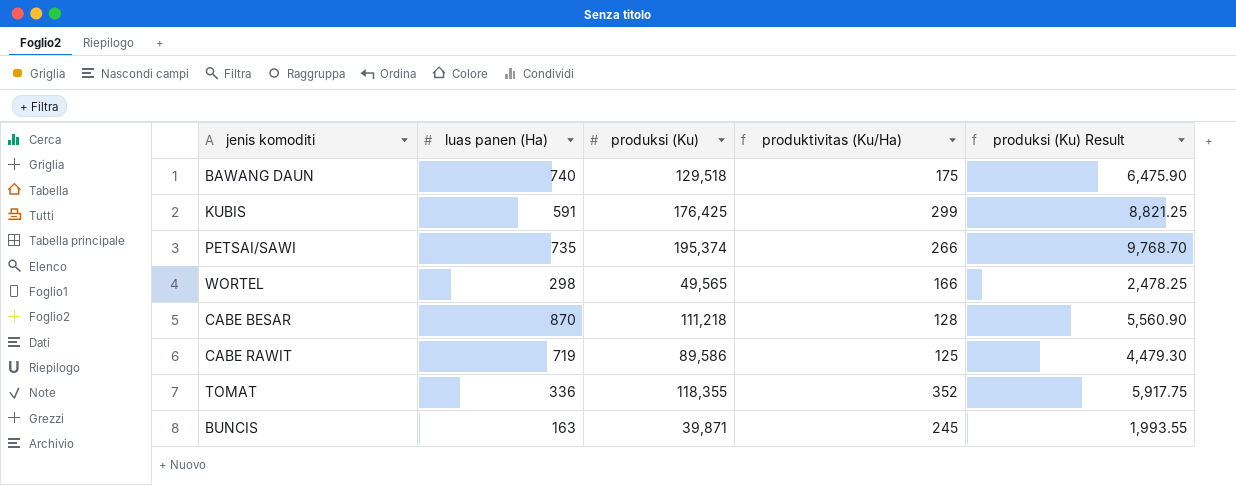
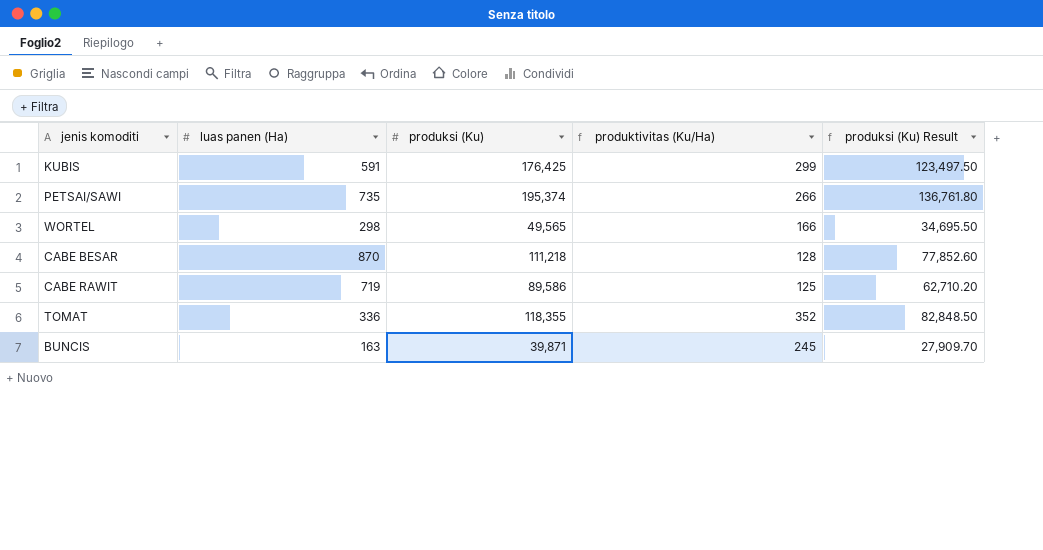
column produksi (Ku) Result | formula: [produksi (Ku)] * 0.05 -> [produksi (Ku)] * 0.7
row BAWANG DAUN: 740 | 129,518 | 175 | 6,475.90 -> none

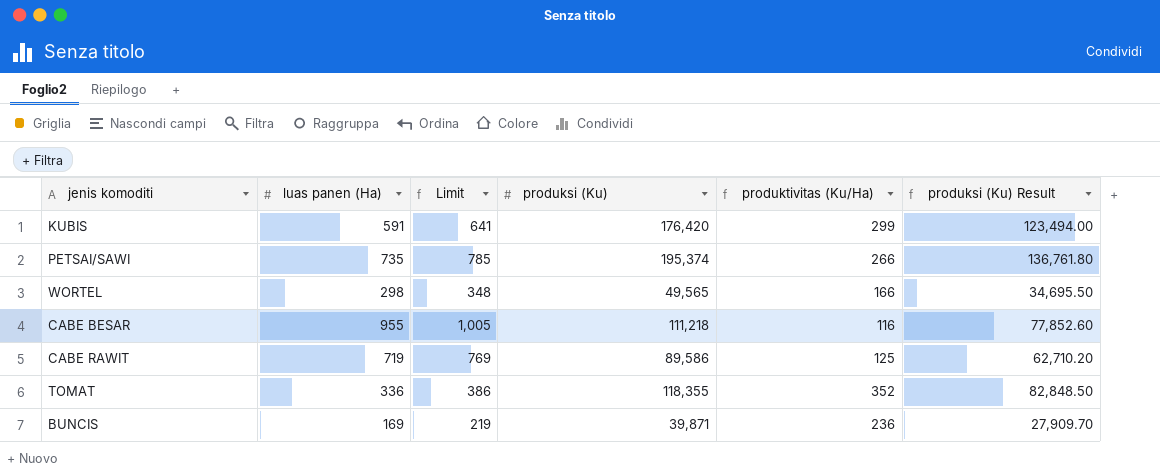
column Limit | formula: none -> [luas panen (Ha)] + 50
KUBIS | produksi (Ku): 176,425 -> 176,420
KUBIS | produksi (Ku) Result: 123,497.50 -> 123,494.00
CABE BESAR | luas panen (Ha): 870 -> 955
CABE BESAR | produktivitas (Ku/Ha): 128 -> 116
BUNCIS | luas panen (Ha): 163 -> 169
BUNCIS | produktivitas (Ku/Ha): 245 -> 236

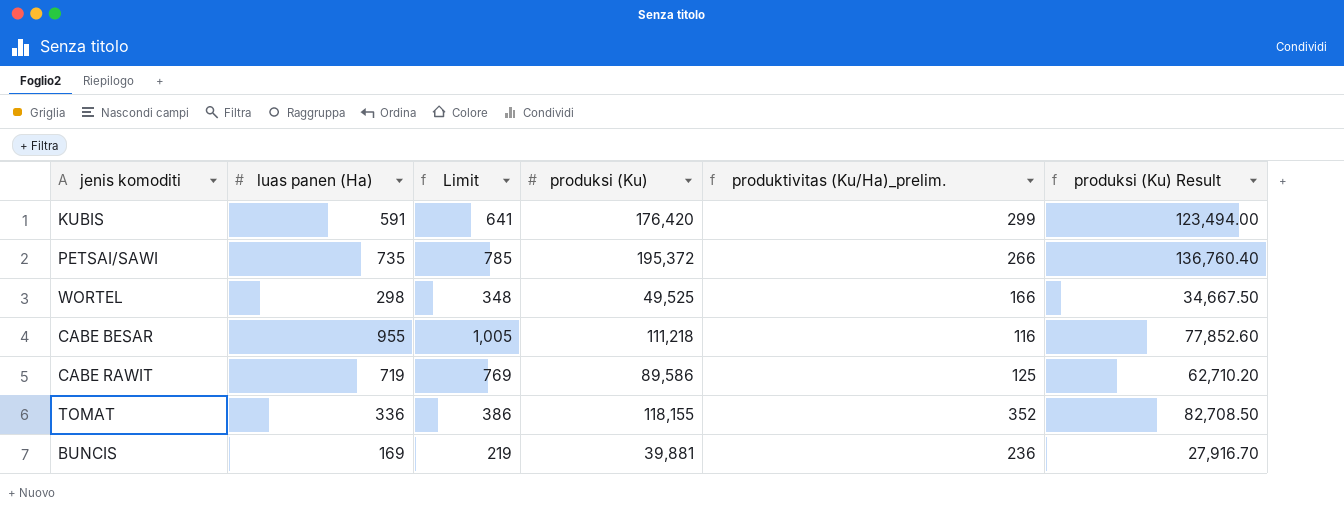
column name: produktivitas (Ku/Ha) -> produktivitas (Ku/Ha)_prelim.
PETSAI/SAWI | produksi (Ku): 195,374 -> 195,372
PETSAI/SAWI | produksi (Ku) Result: 136,761.80 -> 136,760.40
WORTEL | produksi (Ku): 49,565 -> 49,525
WORTEL | produksi (Ku) Result: 34,695.50 -> 34,667.50
TOMAT | produksi (Ku): 118,355 -> 118,155
TOMAT | produksi (Ku) Result: 82,848.50 -> 82,708.50
BUNCIS | produksi (Ku): 39,871 -> 39,881
BUNCIS | produksi (Ku) Result: 27,909.70 -> 27,916.70

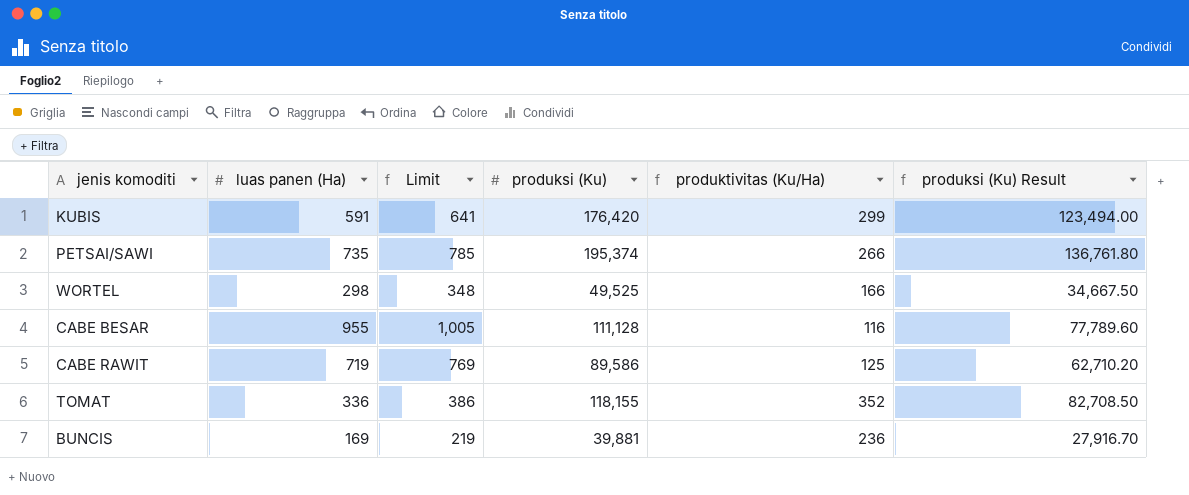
column name: produktivitas (Ku/Ha)_prelim. -> produktivitas (Ku/Ha)
PETSAI/SAWI | produksi (Ku): 195,372 -> 195,374
PETSAI/SAWI | produksi (Ku) Result: 136,760.40 -> 136,761.80
CABE BESAR | produksi (Ku): 111,218 -> 111,128
CABE BESAR | produksi (Ku) Result: 77,852.60 -> 77,789.60

